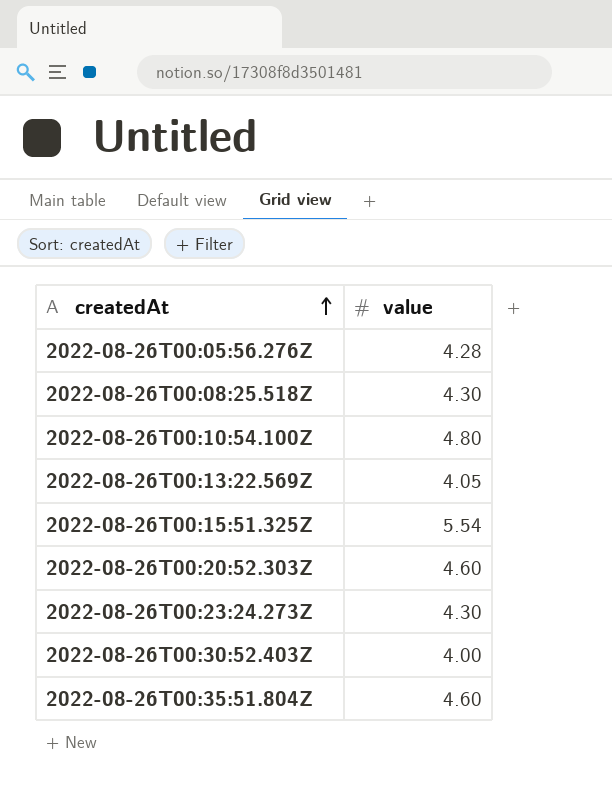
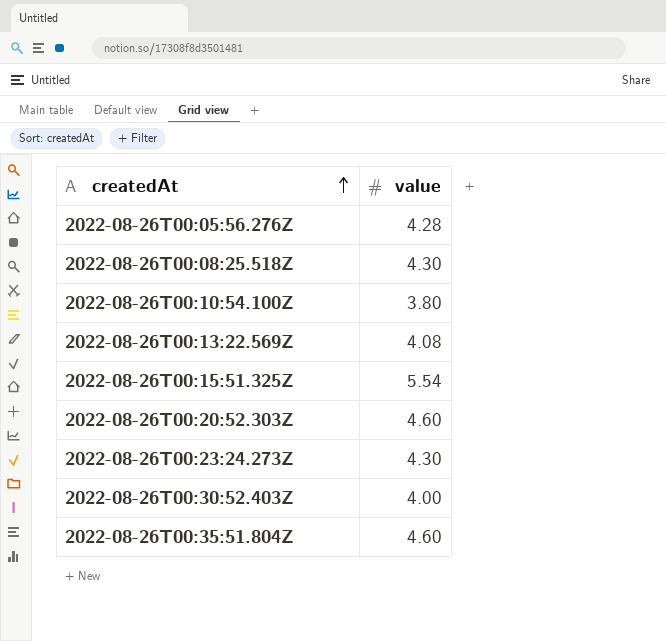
2022-08-26T00:10:54.100Z | value: 4.80 -> 3.80
2022-08-26T00:13:22.569Z | value: 4.05 -> 4.08

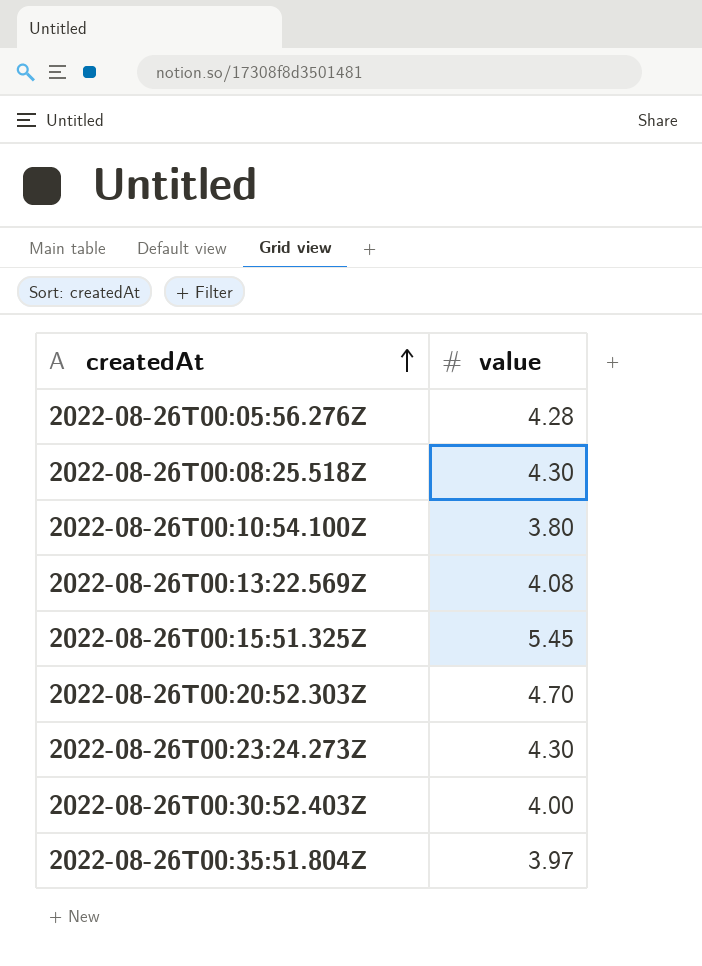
2022-08-26T00:15:51.325Z | value: 5.54 -> 5.45
2022-08-26T00:20:52.303Z | value: 4.60 -> 4.70
2022-08-26T00:35:51.804Z | value: 4.60 -> 3.97

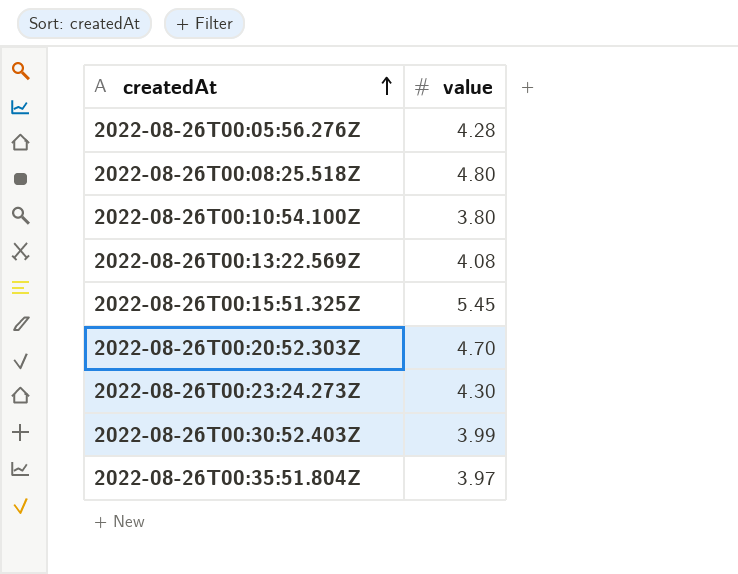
2022-08-26T00:08:25.518Z | value: 4.30 -> 4.80
2022-08-26T00:30:52.403Z | value: 4.00 -> 3.99

